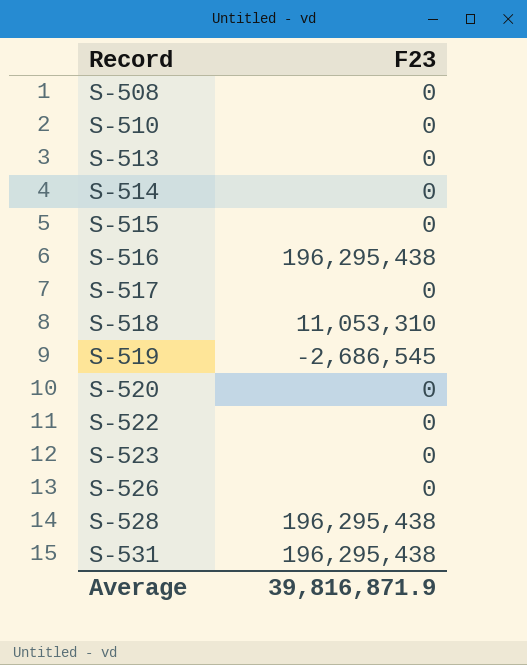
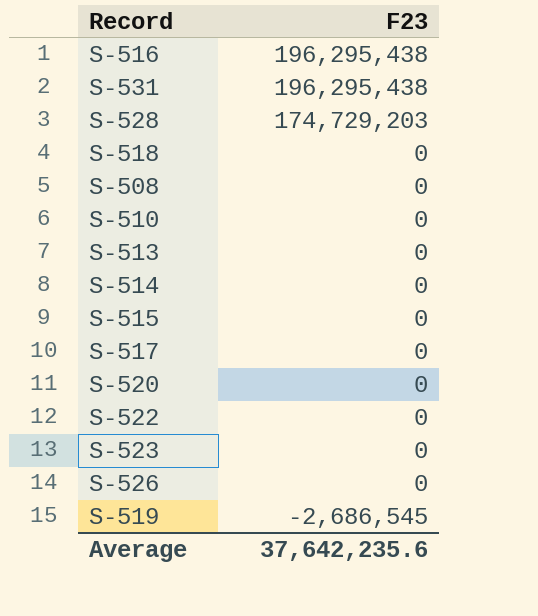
row order: Record ascending -> F23 descending
S-528 | F23: 196,295,438 -> 174,729,203
S-518 | F23: 11,053,310 -> 0
Average | F23: 39,816,871.9 -> 37,642,235.6

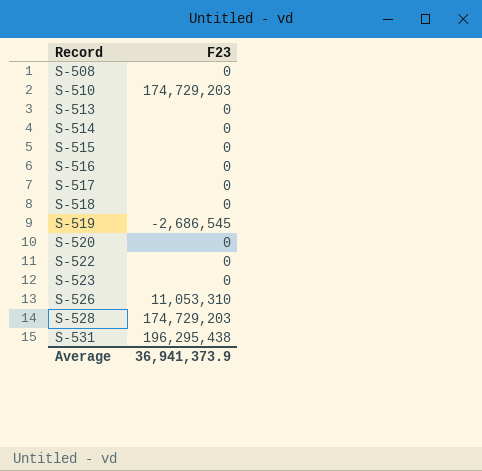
row order: F23 descending -> Record ascending
S-510 | F23: 0 -> 174,729,203
S-516 | F23: 196,295,438 -> 0
S-526 | F23: 0 -> 11,053,310
Average | F23: 37,642,235.6 -> 36,941,373.9

